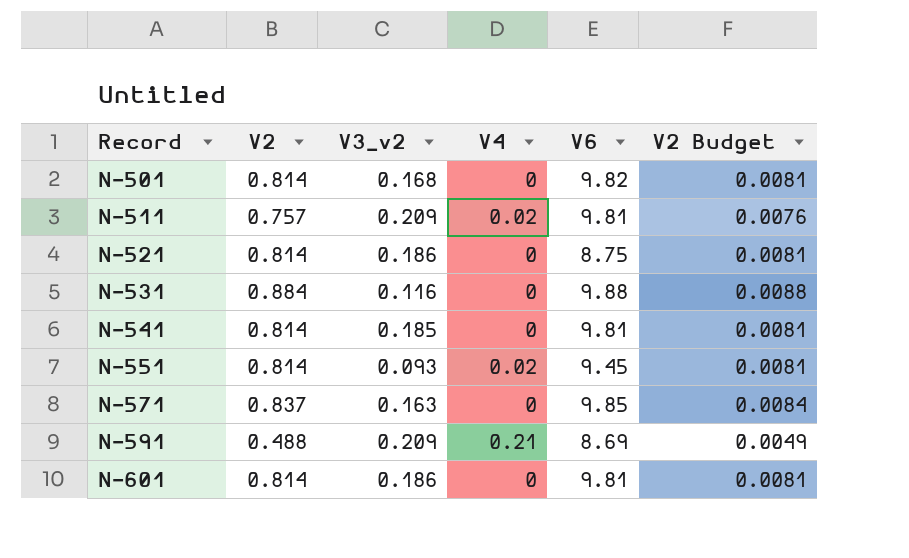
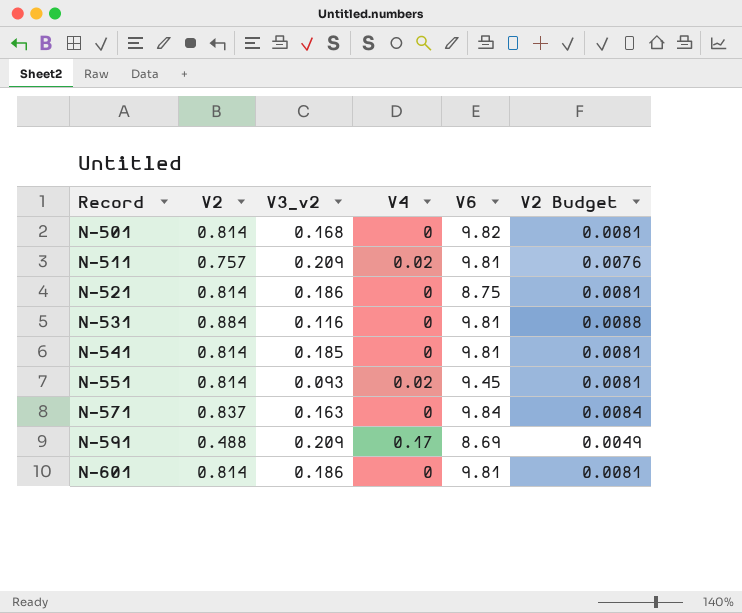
N-531 | V6: 9.88 -> 9.81
N-571 | V6: 9.85 -> 9.84
N-591 | V4: 0.21 -> 0.17

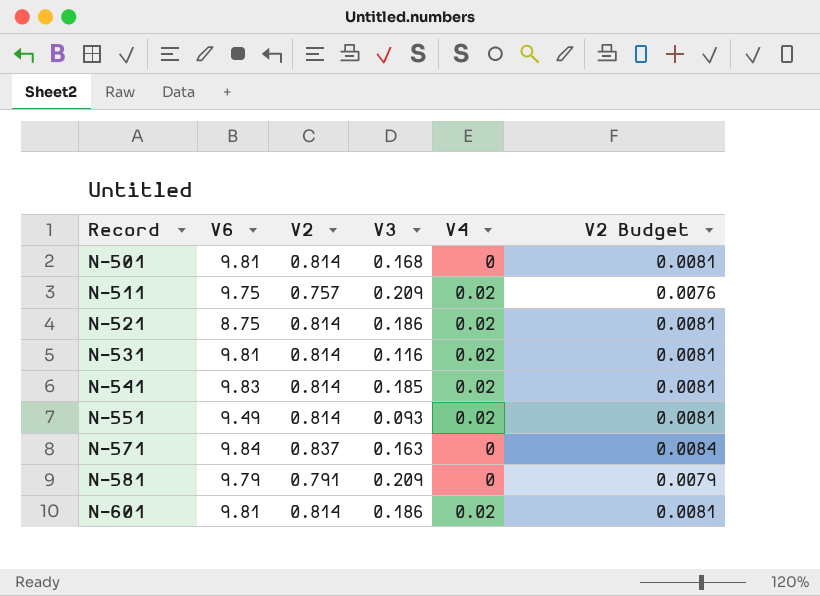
column V6 | position: 5 -> 2
column name: V3_v2 -> V3
row N-591: 0.488 | 0.209 | 0.17 | 8.69 | 0.0049 -> none
N-501 | V6: 9.82 -> 9.81
N-511 | V6: 9.81 -> 9.75
N-521 | V4: 0 -> 0.02
N-531 | V2: 0.884 -> 0.814
N-531 | V4: 0 -> 0.02
N-531 | V2 Budget: 0.0088 -> 0.0081
N-541 | V6: 9.81 -> 9.83
N-541 | V4: 0 -> 0.02
N-551 | V6: 9.45 -> 9.49
row N-581: none -> 9.79 | 0.791 | 0.209 | 0 | 0.0079
N-601 | V4: 0 -> 0.02

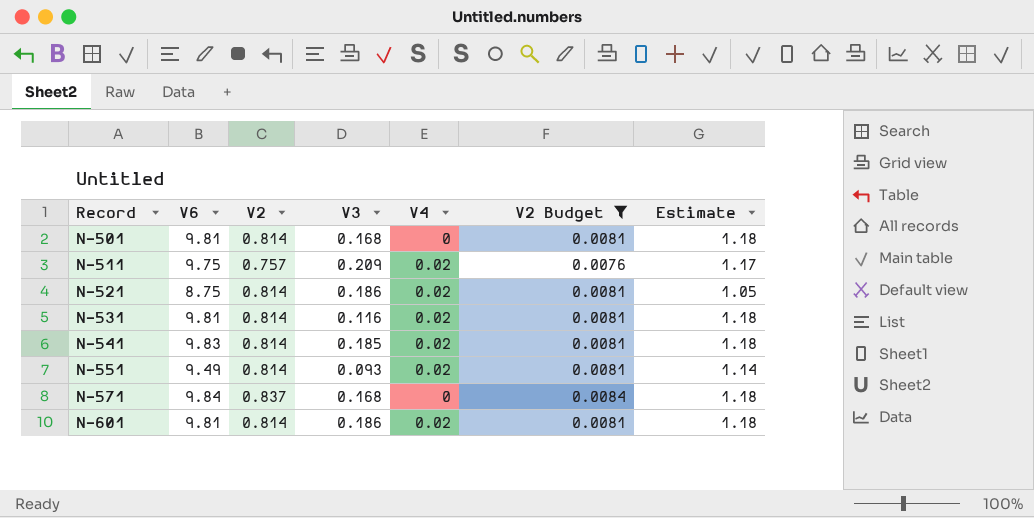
filter: none -> V2 Budget != 0.0079
column Estimate | formula: none -> [V6] * 0.12
N-571 | V3: 0.163 -> 0.168

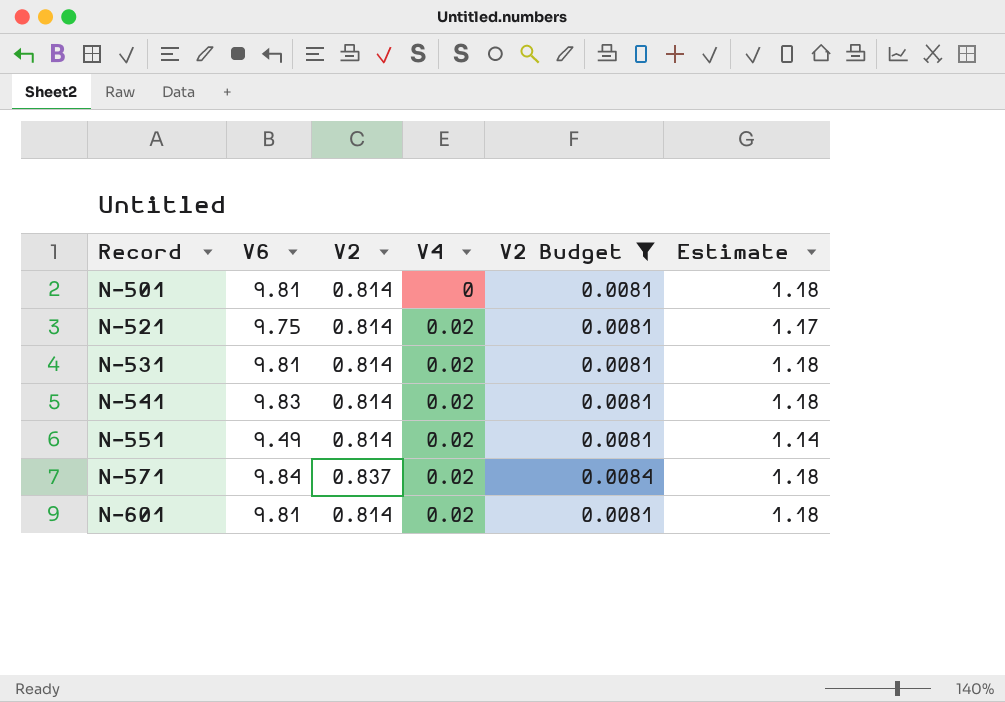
column V3 | position: 4 -> none
row N-511: 9.75 | 0.757 | 0.209 | 0.02 | 0.0076 | 1.17 -> none
N-521 | V6: 8.75 -> 9.75
N-521 | Estimate: 1.05 -> 1.17
N-571 | V4: 0 -> 0.02

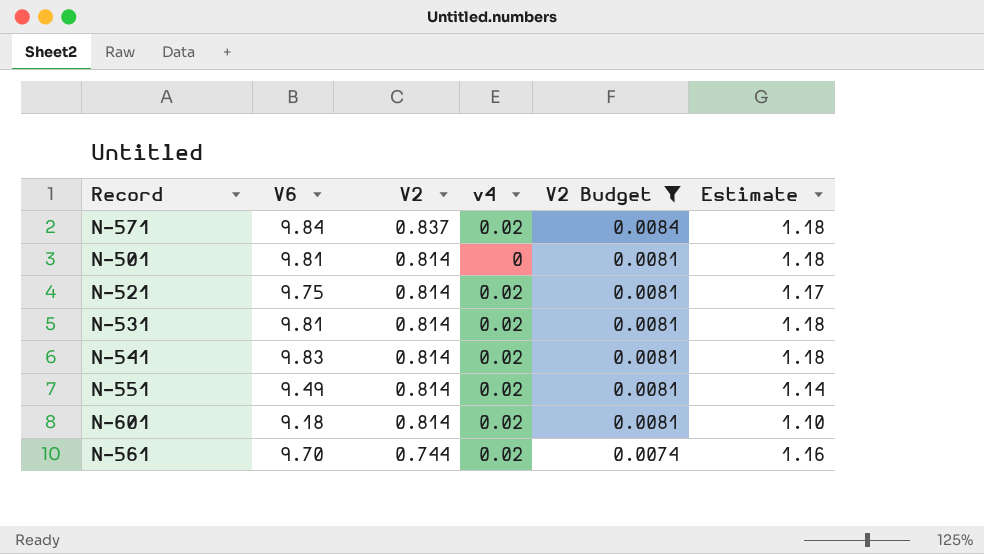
row order: Record ascending -> V2 descending
column name: V4 -> v4
N-601 | V6: 9.81 -> 9.18
N-601 | Estimate: 1.18 -> 1.10
row N-561: none -> 9.70 | 0.744 | 0.02 | 0.0074 | 1.16

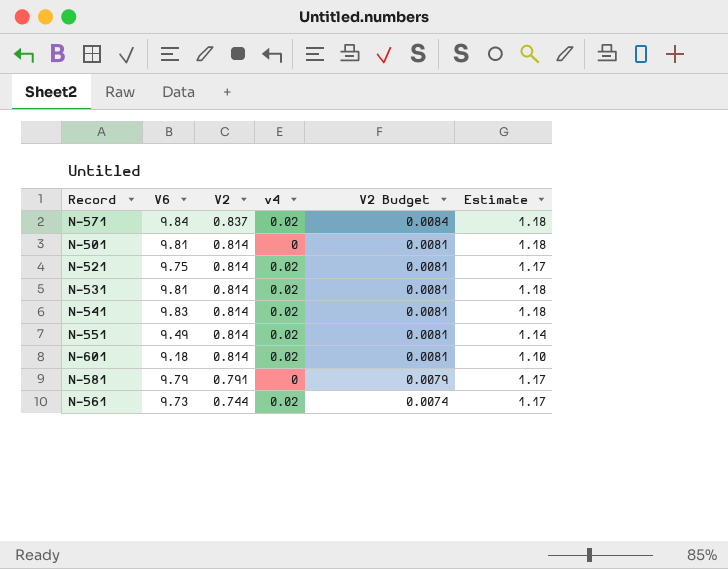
filter: V2 Budget != 0.0079 -> none
N-561 | V6: 9.70 -> 9.73
N-561 | Estimate: 1.16 -> 1.17

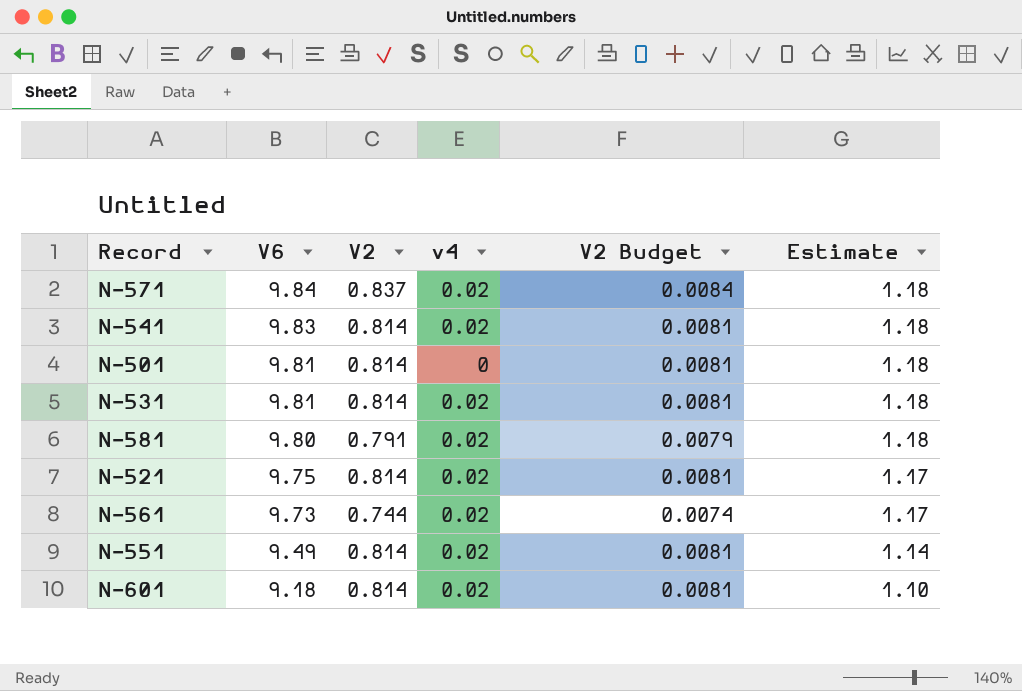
row order: V2 descending -> V6 descending
N-581 | V6: 9.79 -> 9.80
N-581 | v4: 0 -> 0.02
N-581 | Estimate: 1.17 -> 1.18

